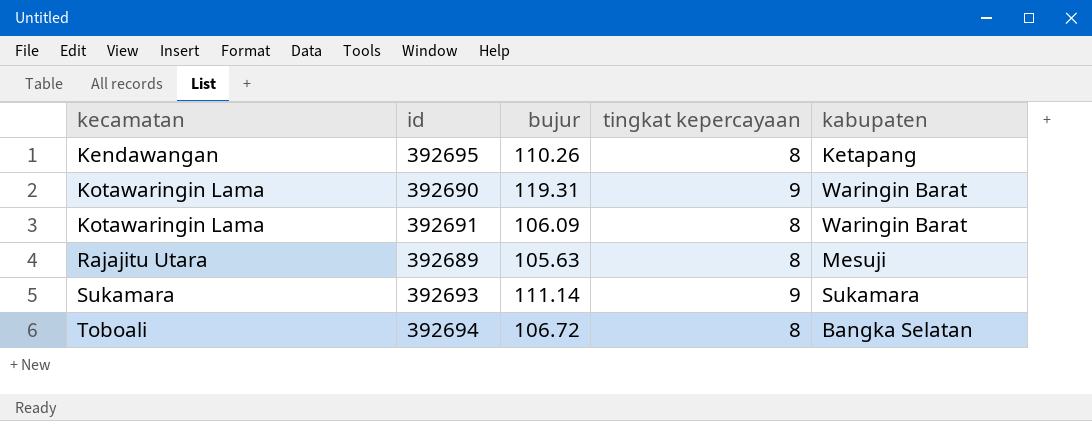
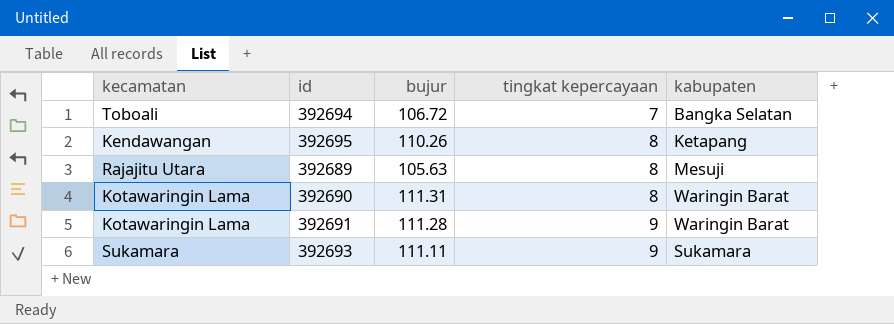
row order: kecamatan ascending -> tingkat kepercayaan ascending
392694 | tingkat kepercayaan: 8 -> 7
392690 | bujur: 119.31 -> 111.31
392690 | tingkat kepercayaan: 9 -> 8
392691 | bujur: 106.09 -> 111.28
392691 | tingkat kepercayaan: 8 -> 9
392693 | bujur: 111.14 -> 111.11

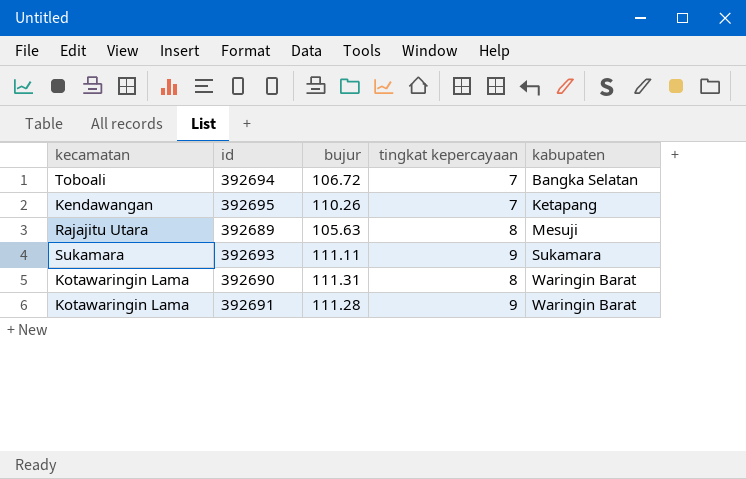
row order: tingkat kepercayaan ascending -> kabupaten ascending
392695 | tingkat kepercayaan: 8 -> 7

